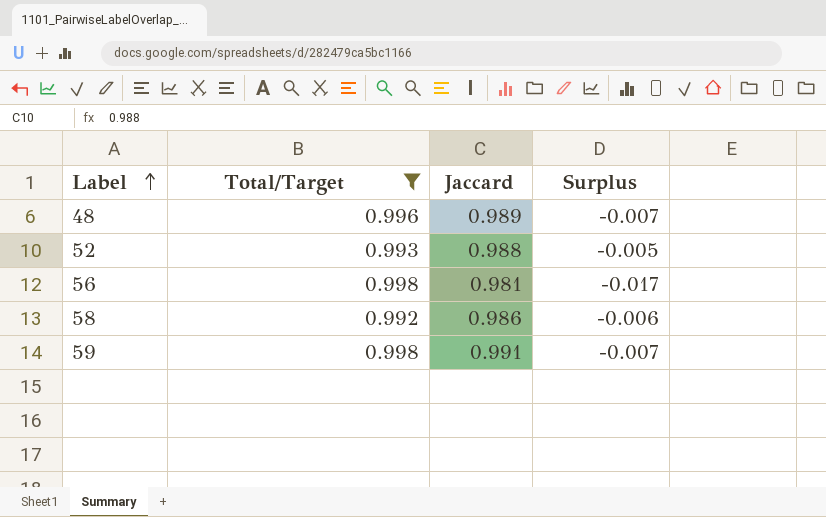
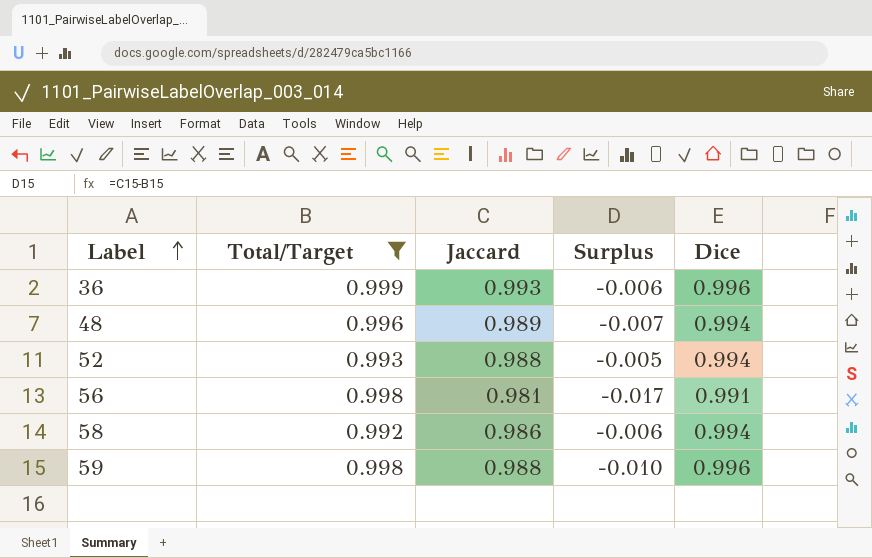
column Dice | position: none -> 5
row 36: none -> 0.999 | 0.993 | -0.006 | 0.996
59 | Jaccard: 0.991 -> 0.988
59 | Surplus: -0.007 -> -0.010

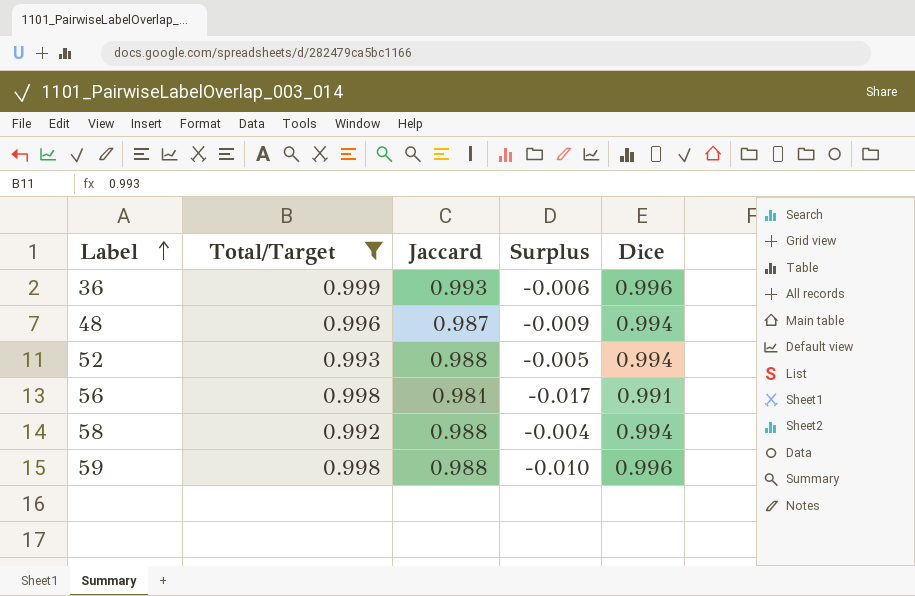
48 | Jaccard: 0.989 -> 0.987
48 | Surplus: -0.007 -> -0.009
58 | Jaccard: 0.986 -> 0.988
58 | Surplus: -0.006 -> -0.004

